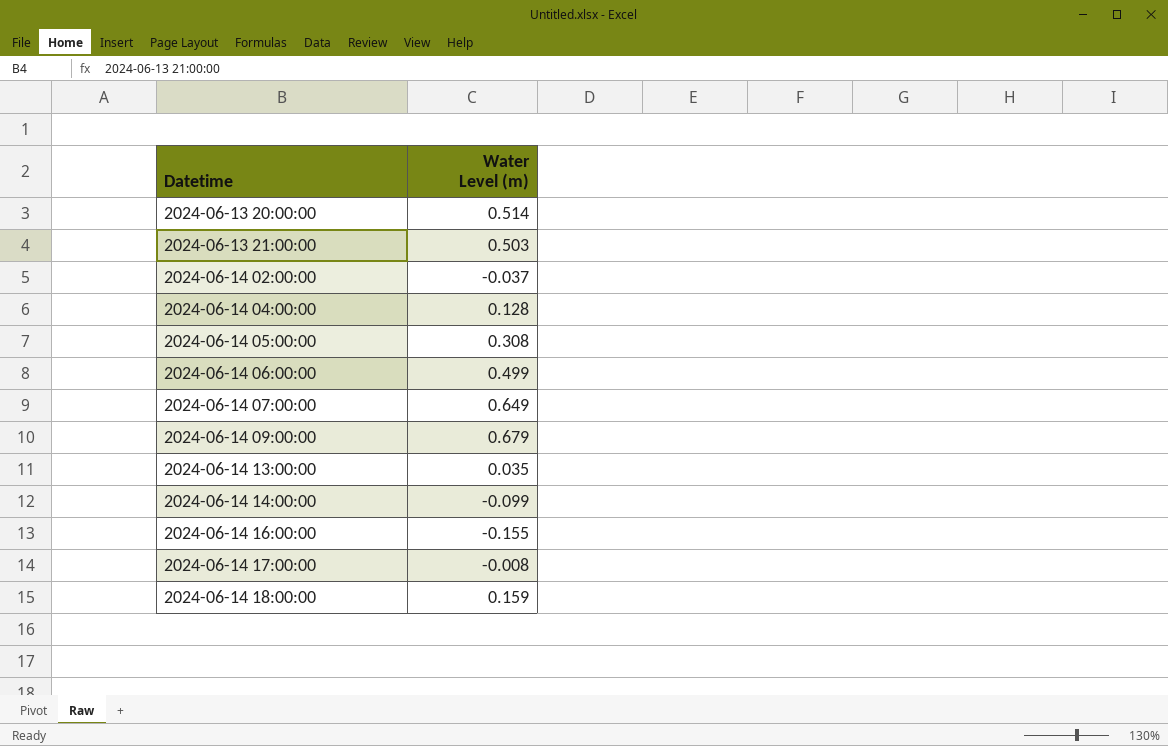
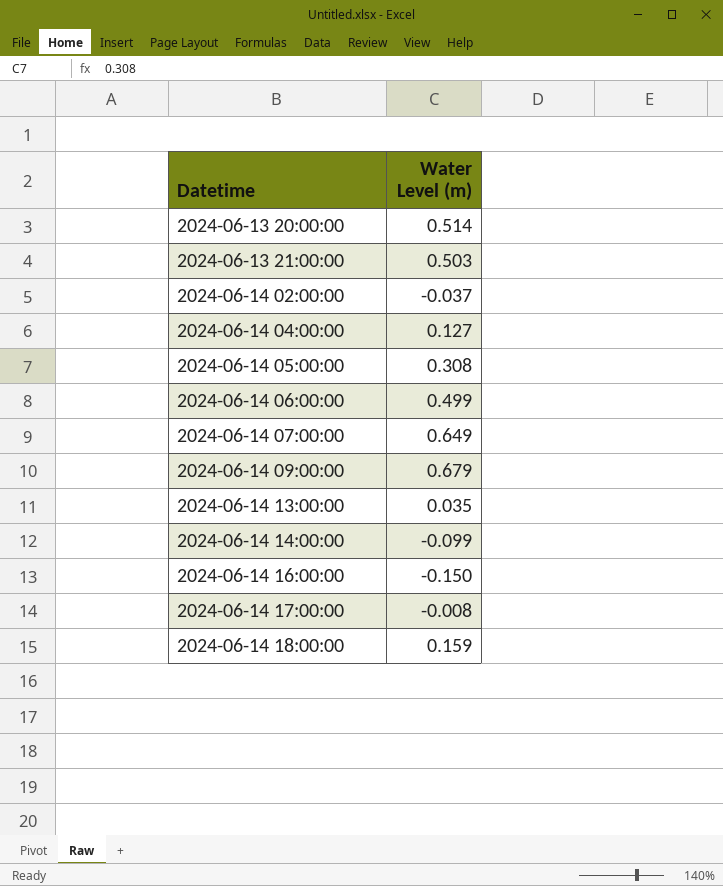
2024-06-14 04:00:00 | Water Level (m): 0.128 -> 0.127
2024-06-14 16:00:00 | Water Level (m): -0.155 -> -0.150

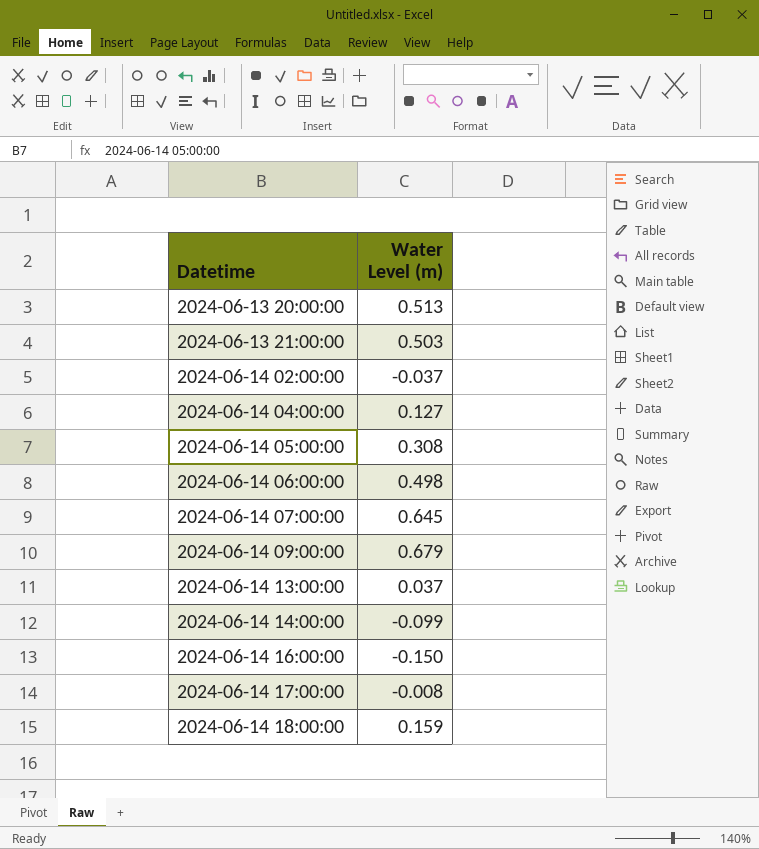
2024-06-13 20:00:00 | Water Level (m): 0.514 -> 0.513
2024-06-14 06:00:00 | Water Level (m): 0.499 -> 0.498
2024-06-14 07:00:00 | Water Level (m): 0.649 -> 0.645
2024-06-14 13:00:00 | Water Level (m): 0.035 -> 0.037

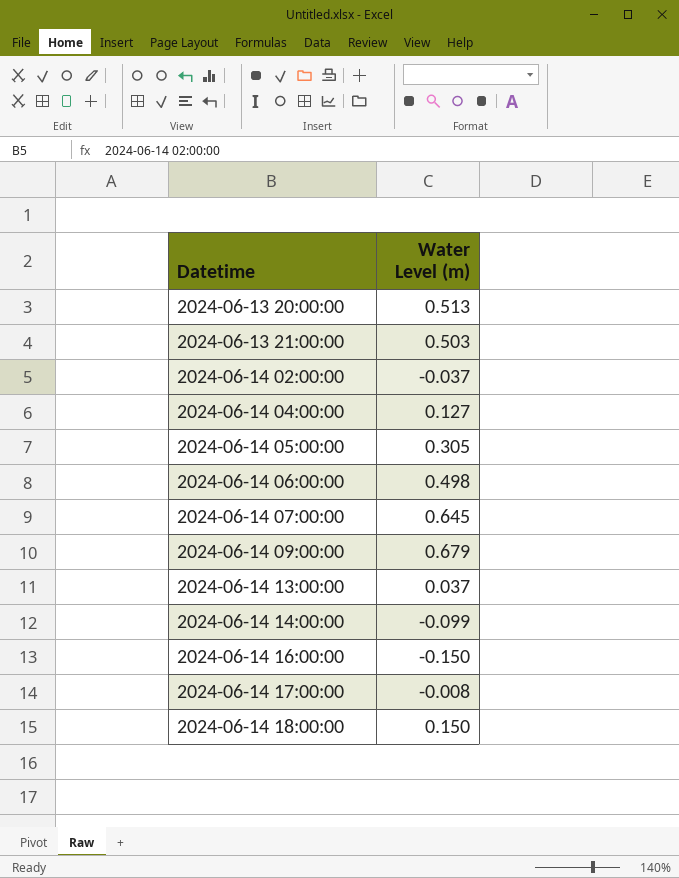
2024-06-14 05:00:00 | Water Level (m): 0.308 -> 0.305
2024-06-14 18:00:00 | Water Level (m): 0.159 -> 0.150

